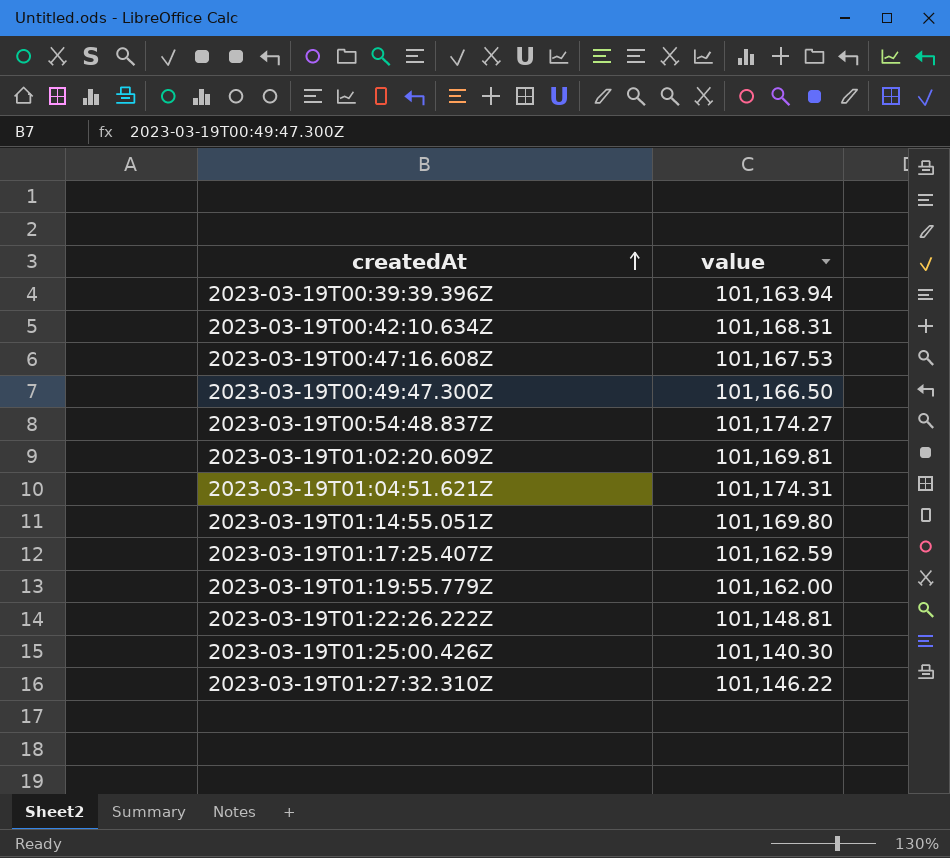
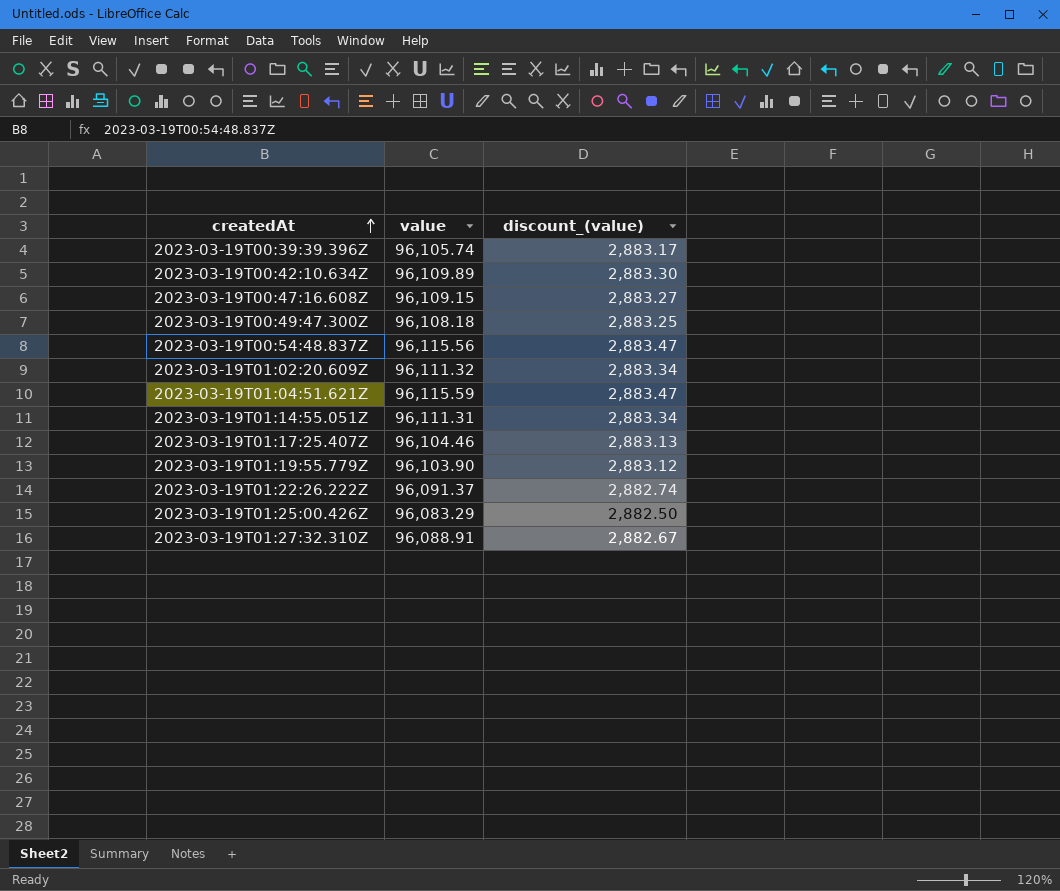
column discount_(value) | formula: none -> [value] * 0.03
2023-03-19T00:39:39.396Z | value: 101,163.94 -> 96,105.74
2023-03-19T00:42:10.634Z | value: 101,168.31 -> 96,109.89
2023-03-19T00:47:16.608Z | value: 101,167.53 -> 96,109.15
2023-03-19T00:49:47.300Z | value: 101,166.50 -> 96,108.18
2023-03-19T00:54:48.837Z | value: 101,174.27 -> 96,115.56
2023-03-19T01:02:20.609Z | value: 101,169.81 -> 96,111.32
2023-03-19T01:04:51.621Z | value: 101,174.31 -> 96,115.59
2023-03-19T01:14:55.051Z | value: 101,169.80 -> 96,111.31
2023-03-19T01:17:25.407Z | value: 101,162.59 -> 96,104.46
2023-03-19T01:19:55.779Z | value: 101,162.00 -> 96,103.90
2023-03-19T01:22:26.222Z | value: 101,148.81 -> 96,091.37
2023-03-19T01:25:00.426Z | value: 101,140.30 -> 96,083.29
2023-03-19T01:27:32.310Z | value: 101,146.22 -> 96,088.91

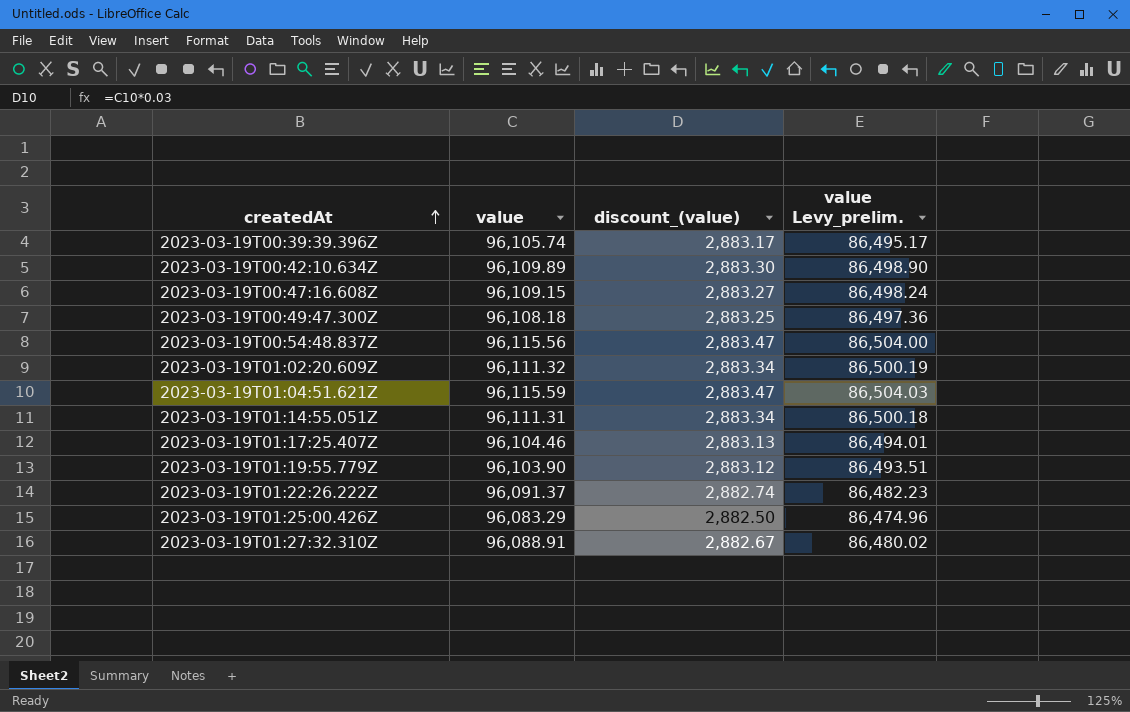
column value Levy_prelim. | formula: none -> [value] * 0.9

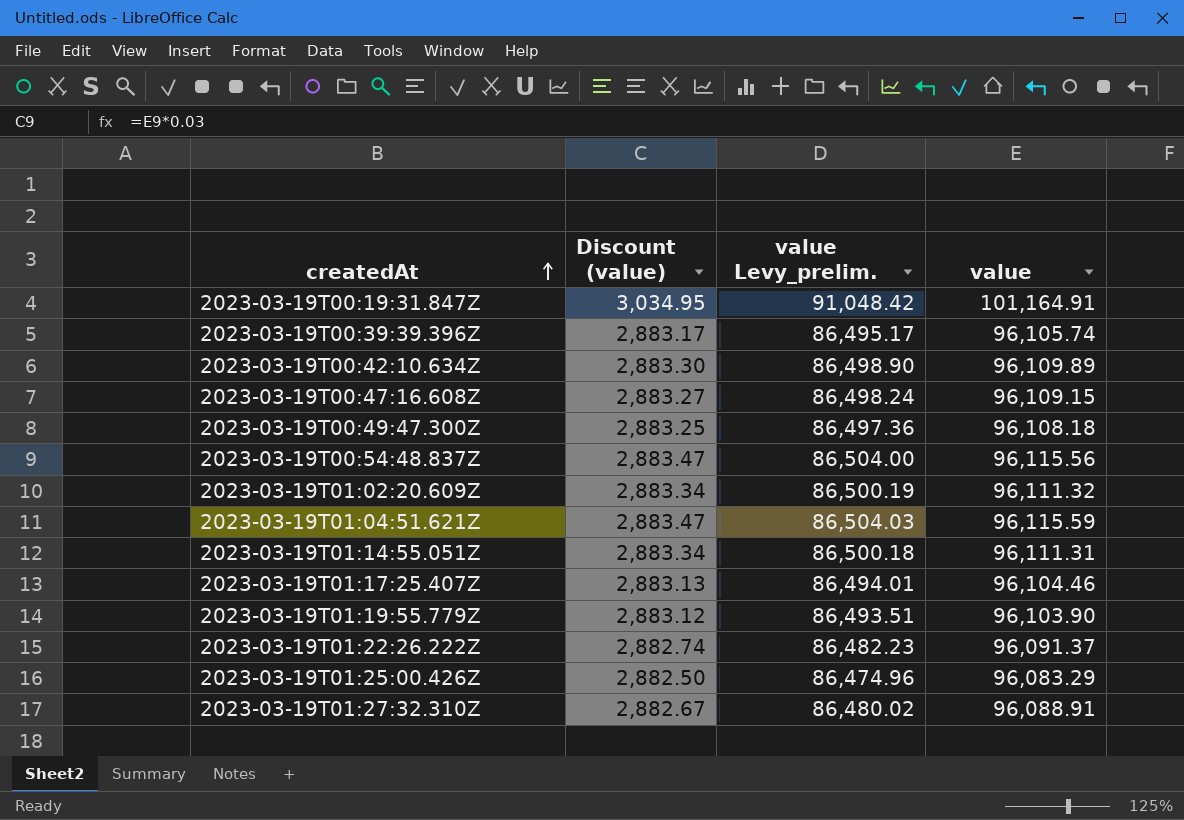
column name: discount_(value) -> Discount (value)
column value | position: 2 -> 4
row 2023-03-19T00:19:31.847Z: none -> 3,034.95 | 91,048.42 | 101,164.91

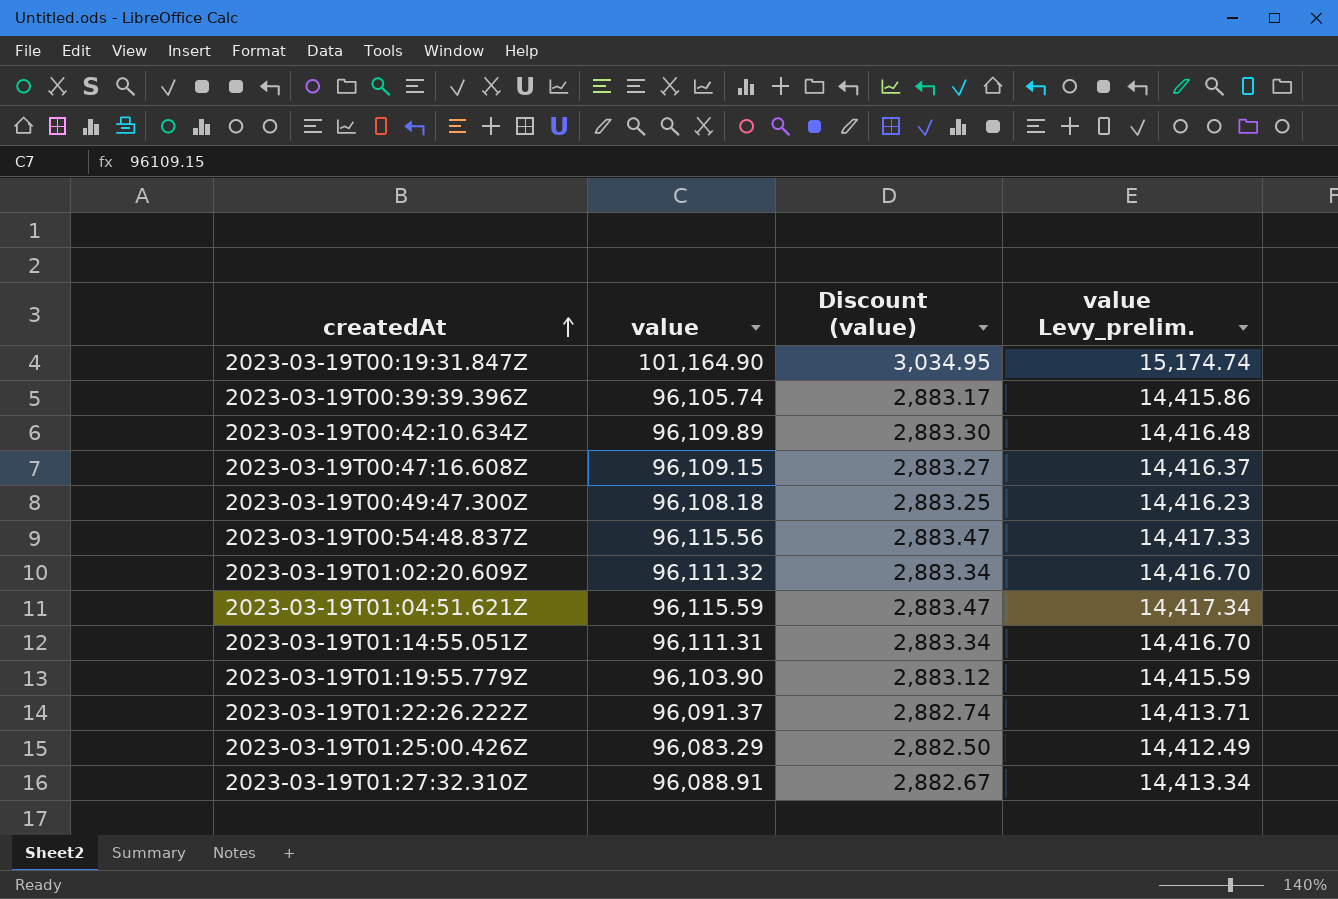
column value | position: 4 -> 2
column value Levy_prelim. | formula: [value] * 0.9 -> [value] * 0.15
row 2023-03-19T01:17:25.407Z: 2,883.13 | 86,494.01 | 96,104.46 -> none
2023-03-19T00:19:31.847Z | value: 101,164.91 -> 101,164.90

